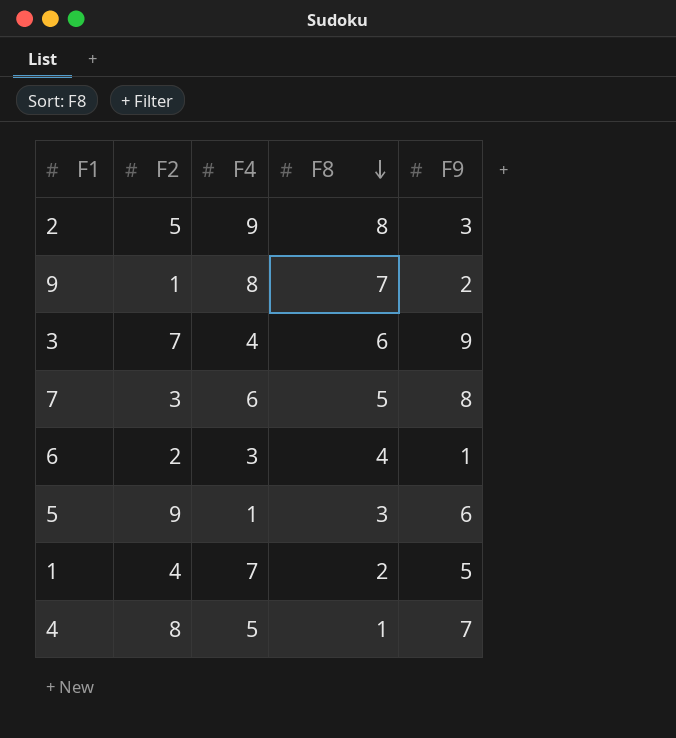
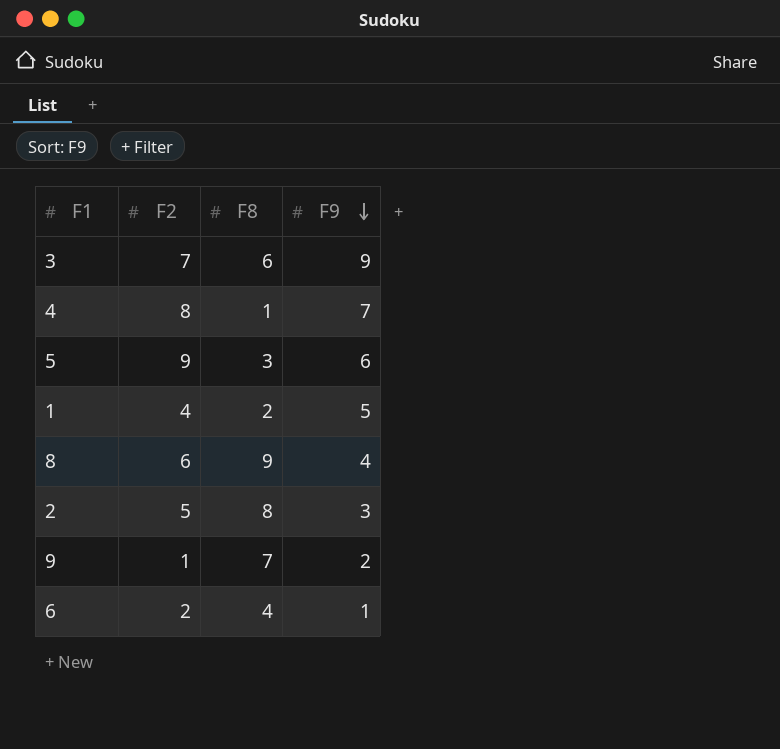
row order: F8 descending -> F9 descending
column F4 | position: 3 -> none
row 7: 3 | 6 | 5 | 8 -> none
row 8: none -> 6 | 9 | 4

